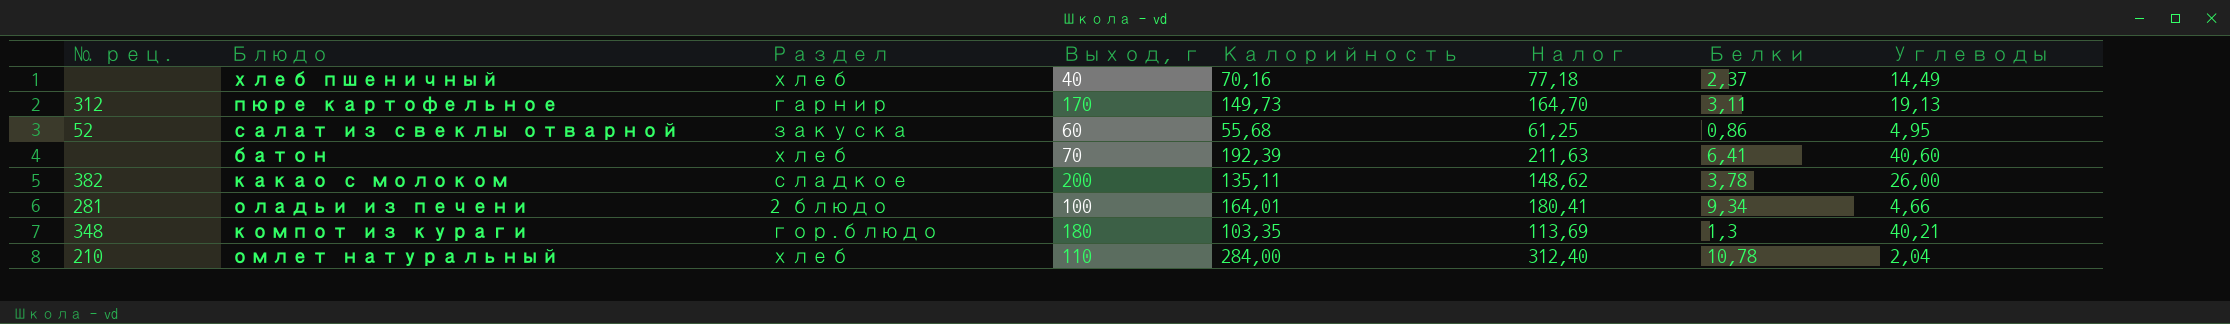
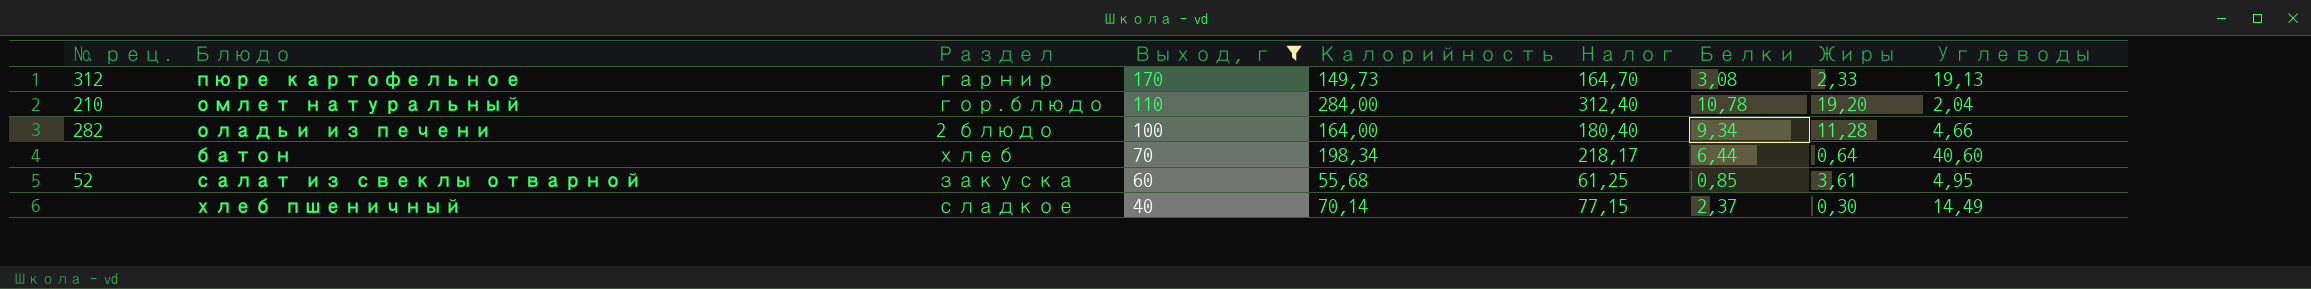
filter: none -> Выход, г <= 170
row order: none -> Выход, г descending
column Жиры | position: none -> 8
пюре картофельное | Белки: 3,11 -> 3,08
омлет натуральный | Раздел: хлеб -> гор.блюдо
оладьи из печени | № рец.: 281 -> 282
оладьи из печени | Калорийность: 164,01 -> 164,00
оладьи из печени | Налог: 180,41 -> 180,40
батон | Калорийность: 192,39 -> 198,34
батон | Налог: 211,63 -> 218,17
батон | Белки: 6,41 -> 6,44
салат из свеклы отварной | Белки: 0,86 -> 0,85
хлеб пшеничный | Раздел: хлеб -> сладкое
хлеб пшеничный | Калорийность: 70,16 -> 70,14
хлеб пшеничный | Налог: 77,18 -> 77,15

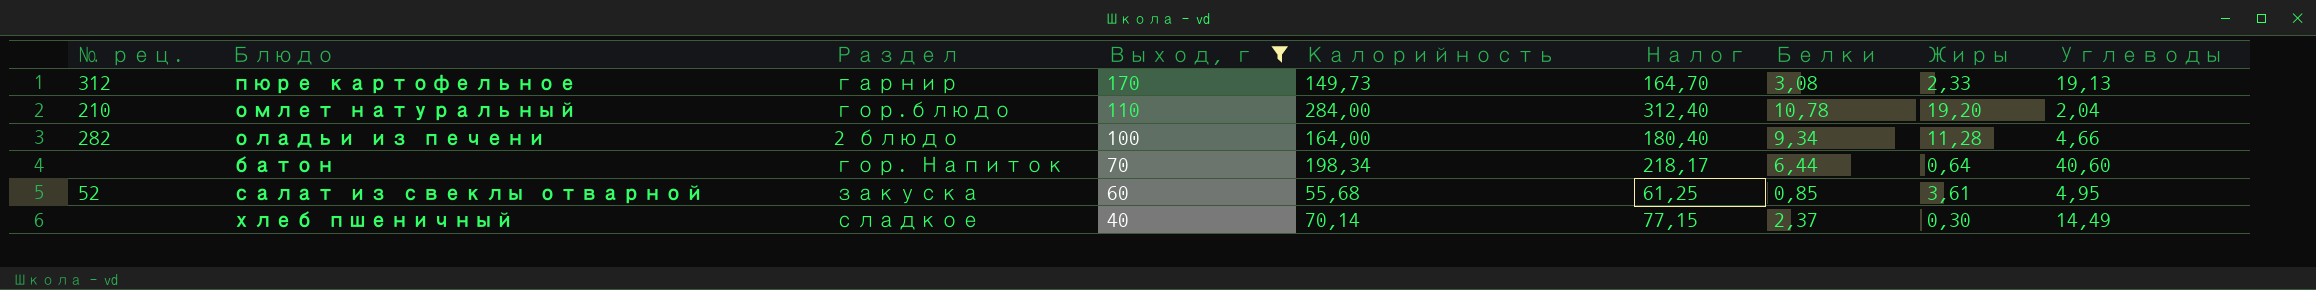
батон | Раздел: хлеб -> гор. Напиток

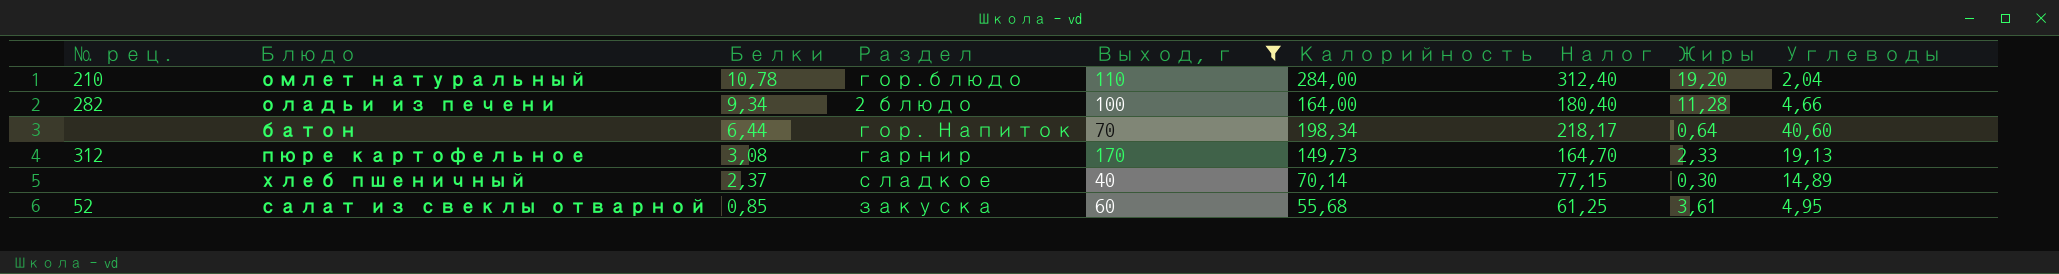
row order: Выход, г descending -> Белки descending
column Белки | position: 7 -> 3
хлеб пшеничный | Углеводы: 14,49 -> 14,89

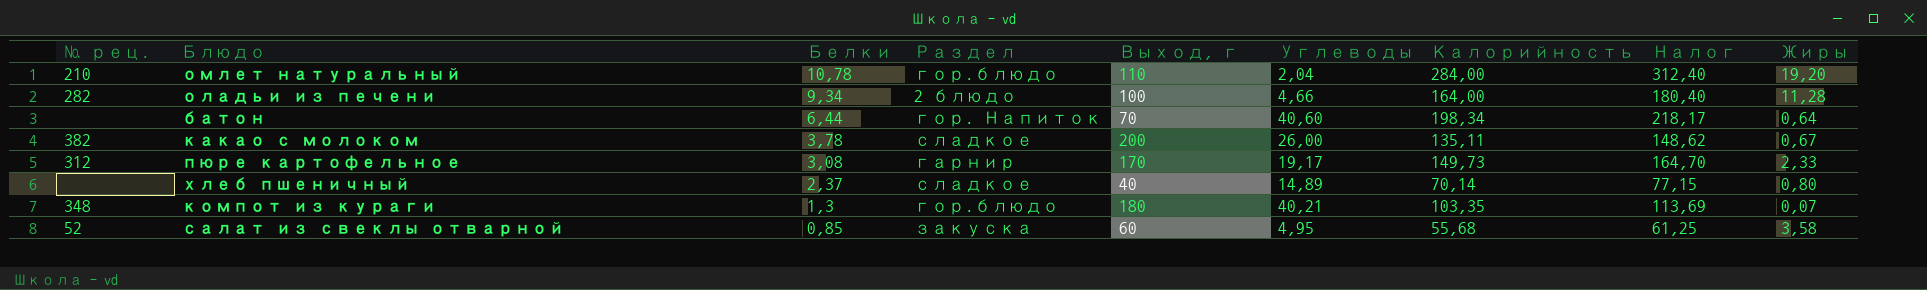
filter: Выход, г <= 170 -> none
column Углеводы | position: 9 -> 6
пюре картофельное | Углеводы: 19,13 -> 19,17
хлеб пшеничный | Жиры: 0,30 -> 0,80
салат из свеклы отварной | Жиры: 3,61 -> 3,58

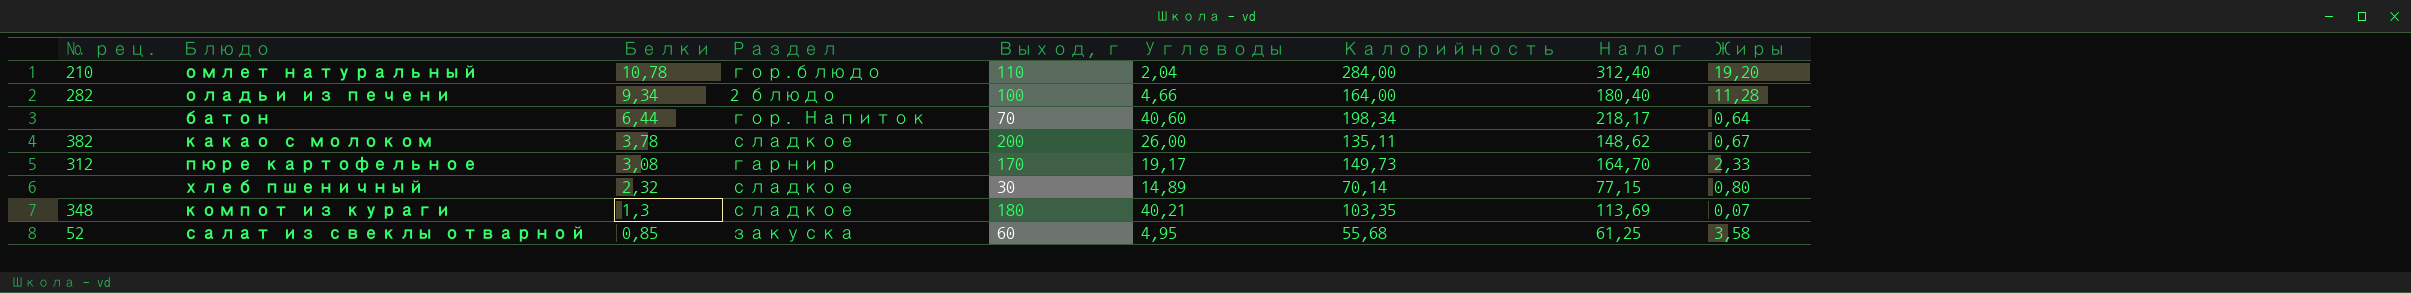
хлеб пшеничный | Белки: 2,37 -> 2,32
хлеб пшеничный | Выход, г: 40 -> 30
компот из кураги | Раздел: гор.блюдо -> сладкое

